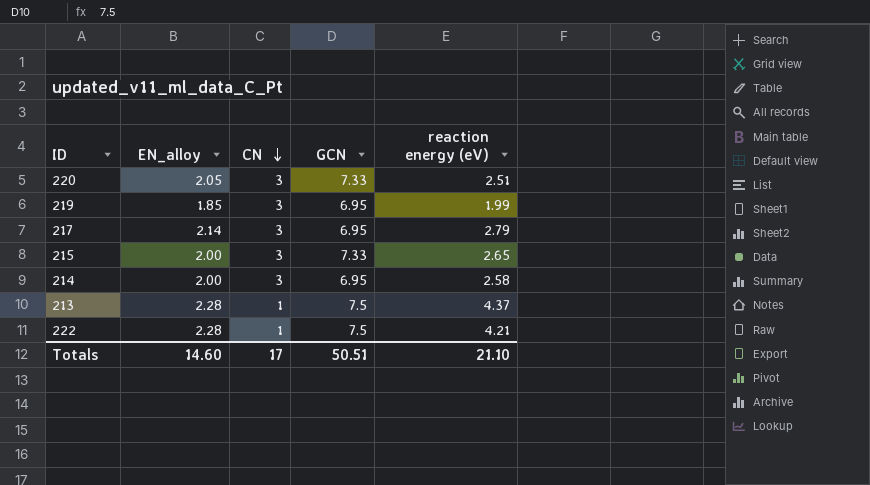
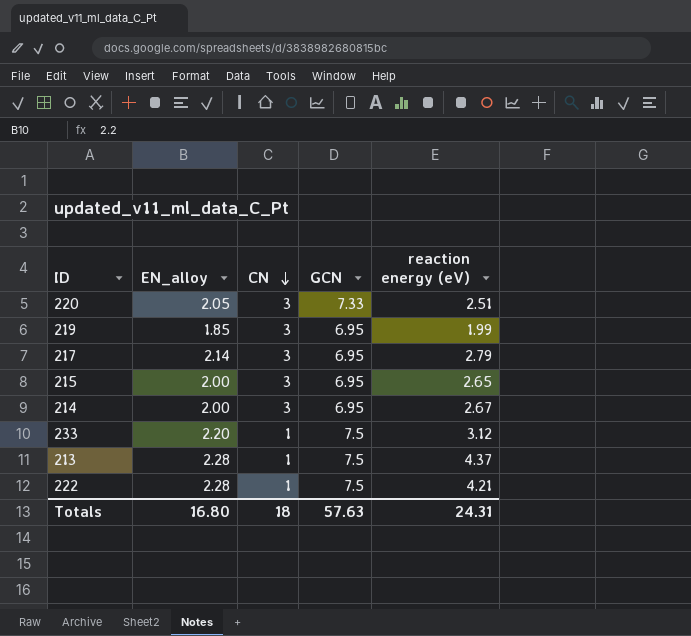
215 | GCN: 7.33 -> 6.95
214 | reaction energy (eV): 2.58 -> 2.67
row 233: none -> 2.20 | 1 | 7.5 | 3.12
Totals | EN_alloy: 14.60 -> 16.80
Totals | CN: 17 -> 18
Totals | GCN: 50.51 -> 57.63
Totals | reaction energy (eV): 21.10 -> 24.31

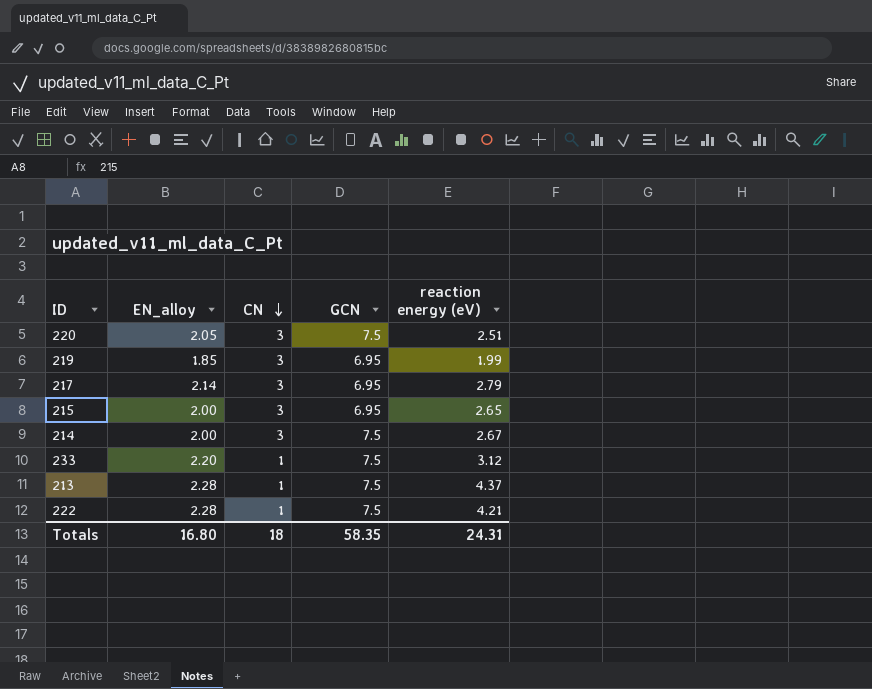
220 | GCN: 7.33 -> 7.5
214 | GCN: 6.95 -> 7.5
Totals | GCN: 57.63 -> 58.35

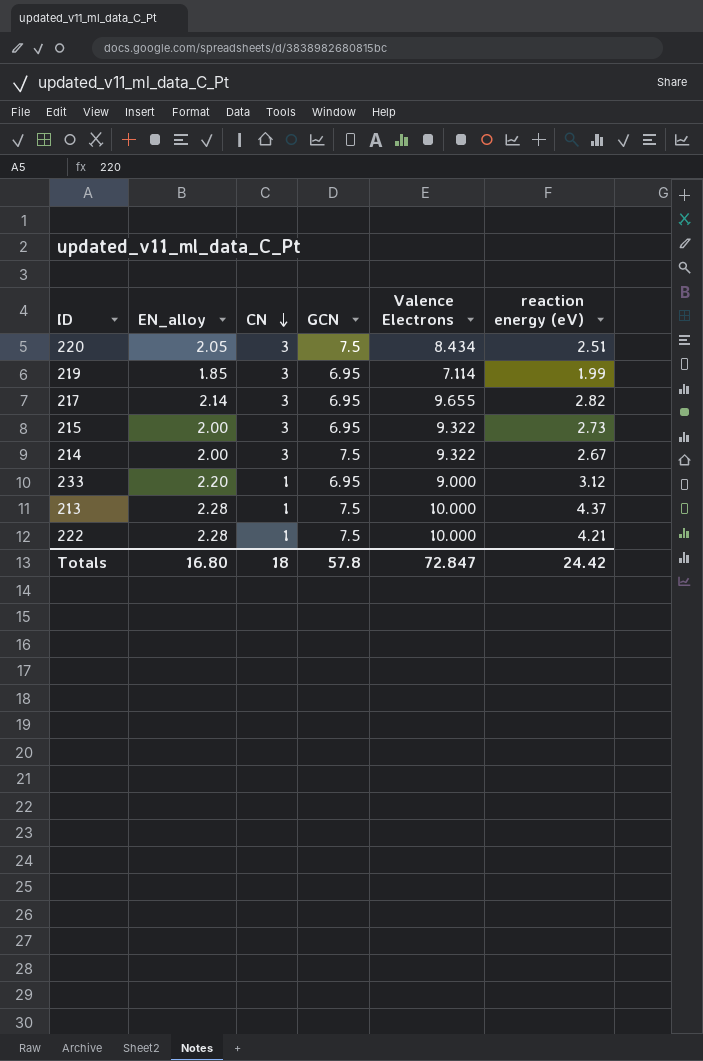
column Valence Electrons | position: none -> 5
217 | reaction energy (eV): 2.79 -> 2.82
215 | reaction energy (eV): 2.65 -> 2.73
233 | GCN: 7.5 -> 6.95
Totals | GCN: 58.35 -> 57.8
Totals | reaction energy (eV): 24.31 -> 24.42

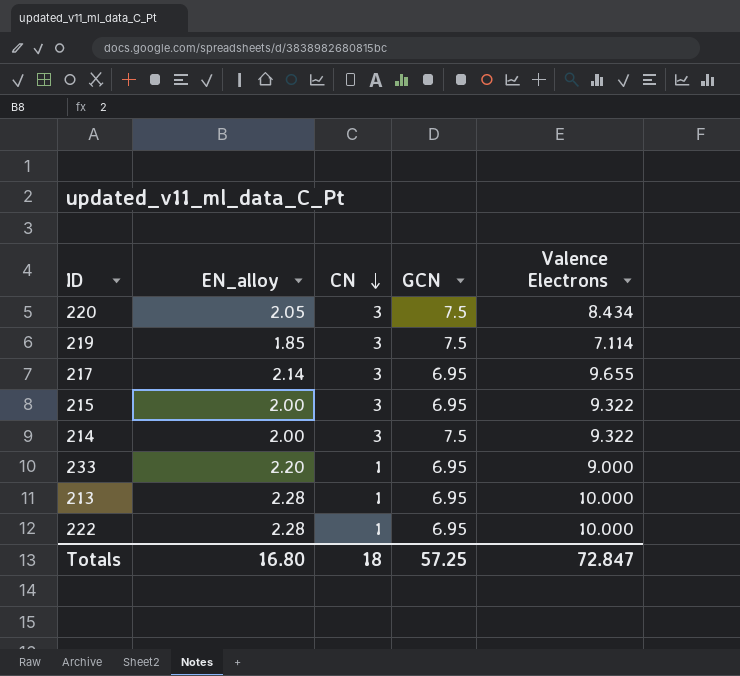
column reaction energy (eV) | position: 6 -> none
219 | GCN: 6.95 -> 7.5
213 | GCN: 7.5 -> 6.95
222 | GCN: 7.5 -> 6.95
Totals | GCN: 57.8 -> 57.25

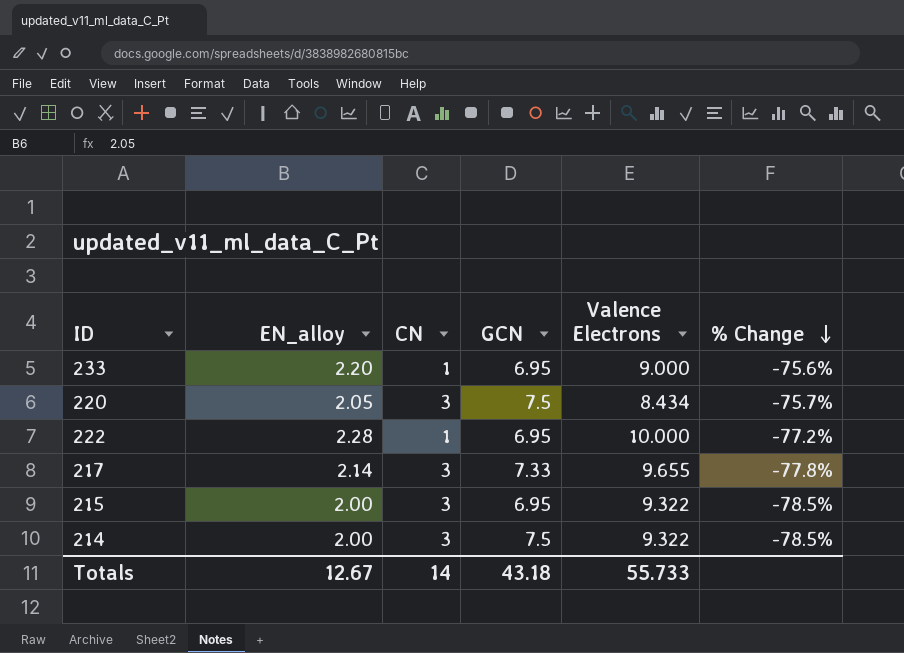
row order: CN descending -> % Change descending
column % Change | formula: none -> ([EN_alloy] - [Valence Electrons]) / [Valence Electrons]
row 219: 1.85 | 3 | 7.5 | 7.114 -> none
row 213: 2.28 | 1 | 6.95 | 10.000 -> none
217 | GCN: 6.95 -> 7.33
Totals | EN_alloy: 16.80 -> 12.67
Totals | CN: 18 -> 14
Totals | GCN: 57.25 -> 43.18
Totals | Valence Electrons: 72.847 -> 55.733

